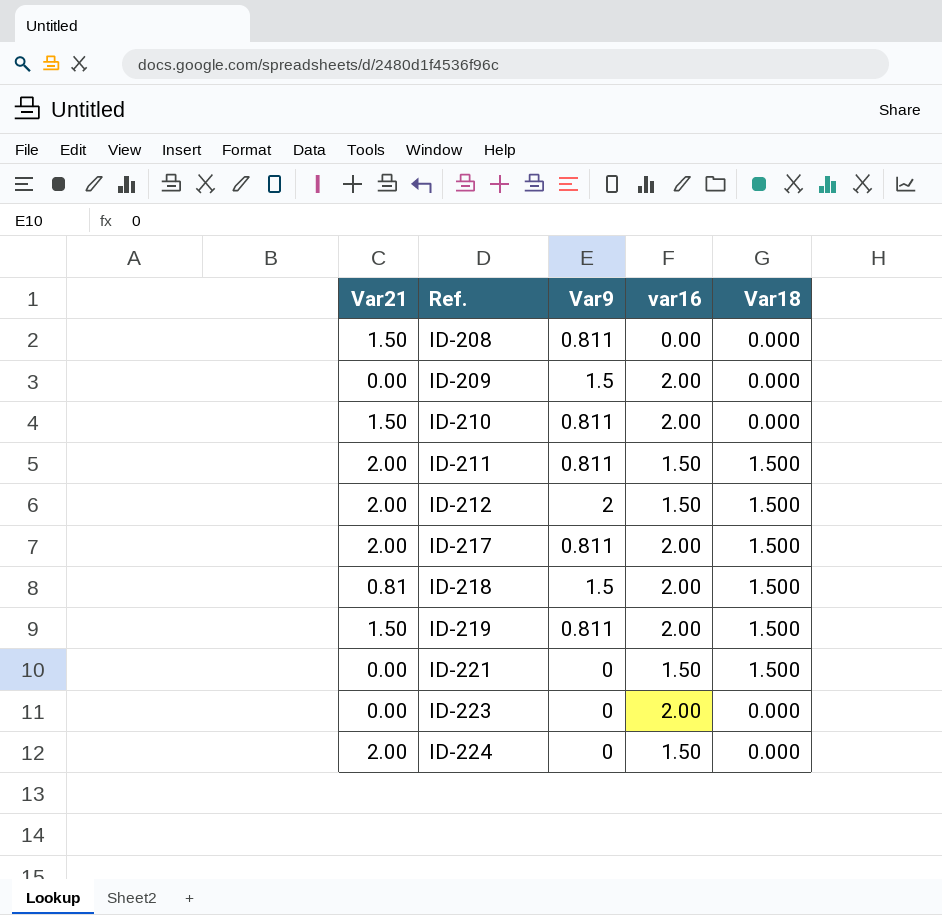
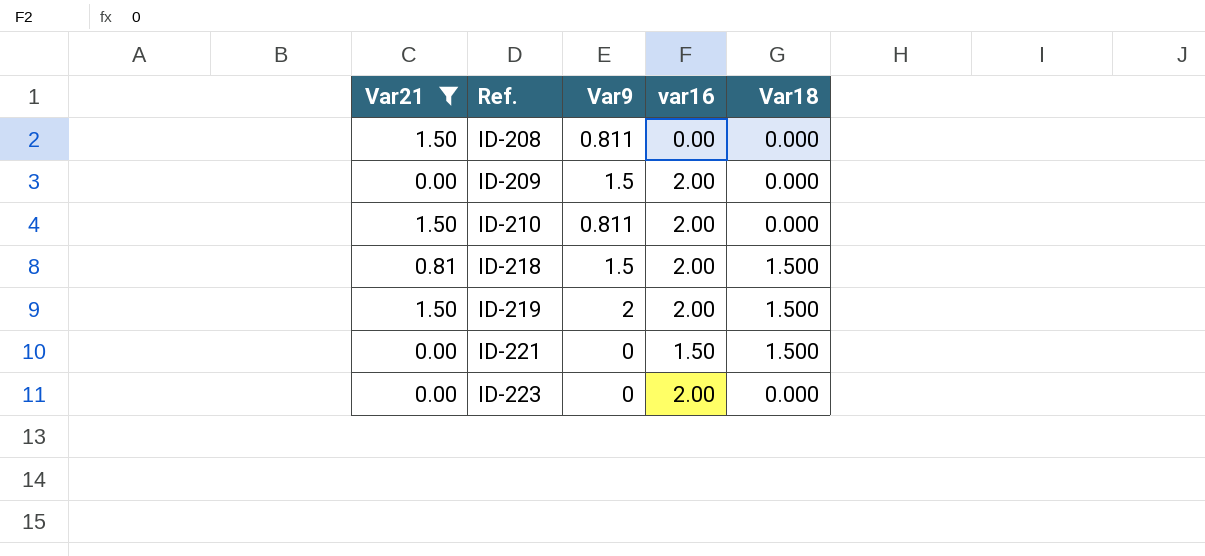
filter: none -> Var21 != 2.00
ID-219 | Var9: 0.811 -> 2

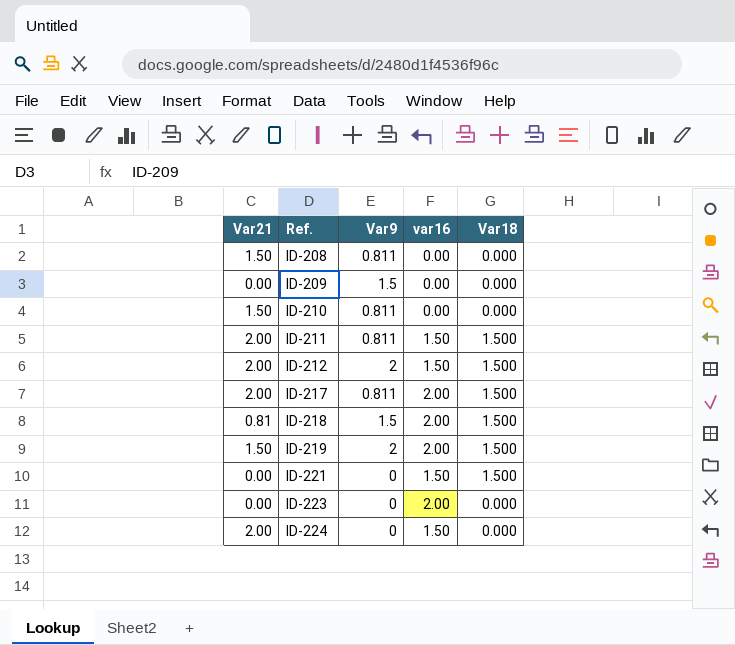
filter: Var21 != 2.00 -> none
ID-209 | var16: 2.00 -> 0.00
ID-210 | var16: 2.00 -> 0.00

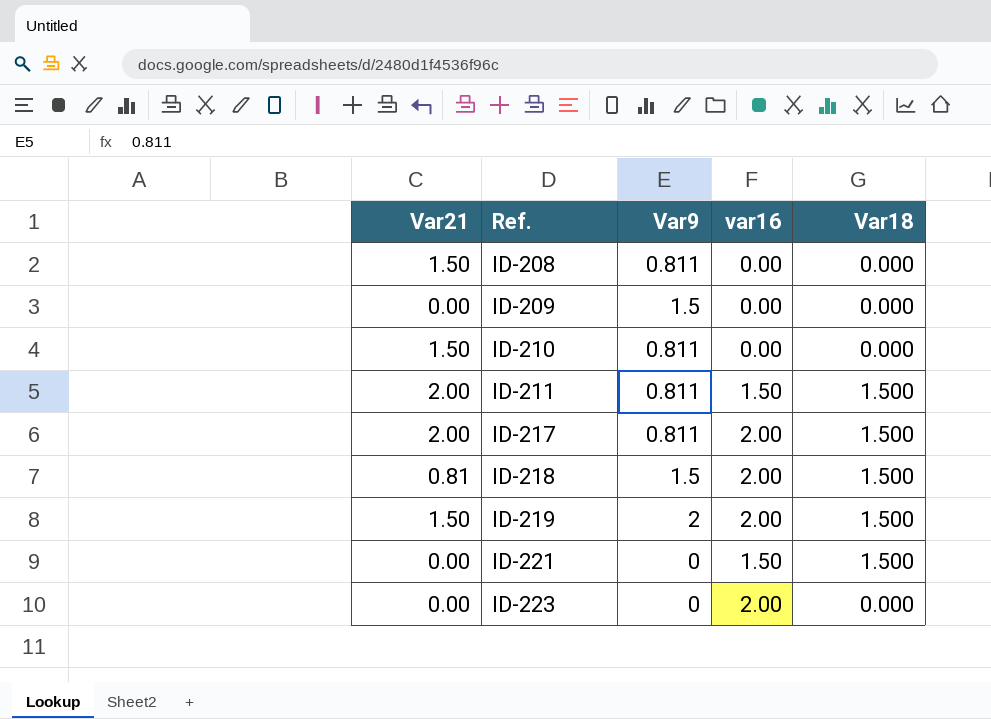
row ID-212: 2.00 | 2 | 1.50 | 1.500 -> none
row ID-224: 2.00 | 0 | 1.50 | 0.000 -> none

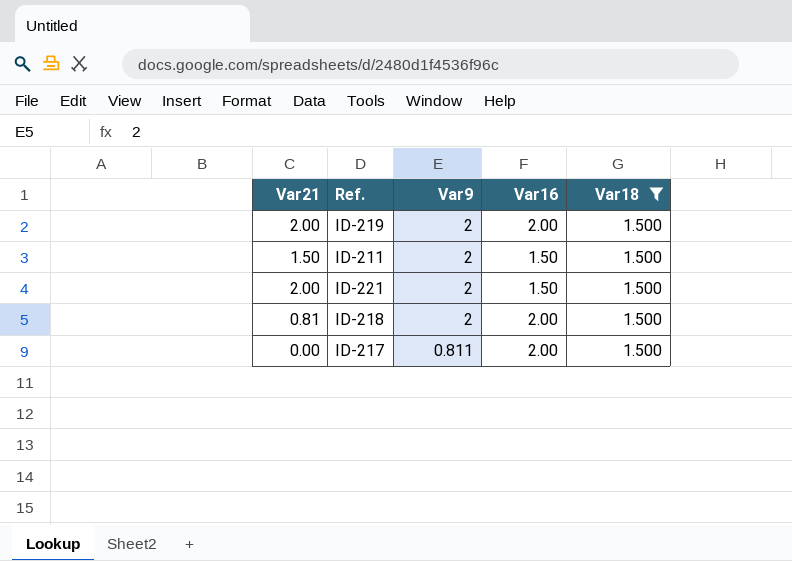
filter: none -> Var18 = 1.500
row order: Ref. ascending -> Var9 descending
column name: var16 -> Var16
ID-219 | Var21: 1.50 -> 2.00
ID-211 | Var21: 2.00 -> 1.50
ID-211 | Var9: 0.811 -> 2
ID-221 | Var21: 0.00 -> 2.00
ID-221 | Var9: 0 -> 2
ID-218 | Var9: 1.5 -> 2
ID-217 | Var21: 2.00 -> 0.00

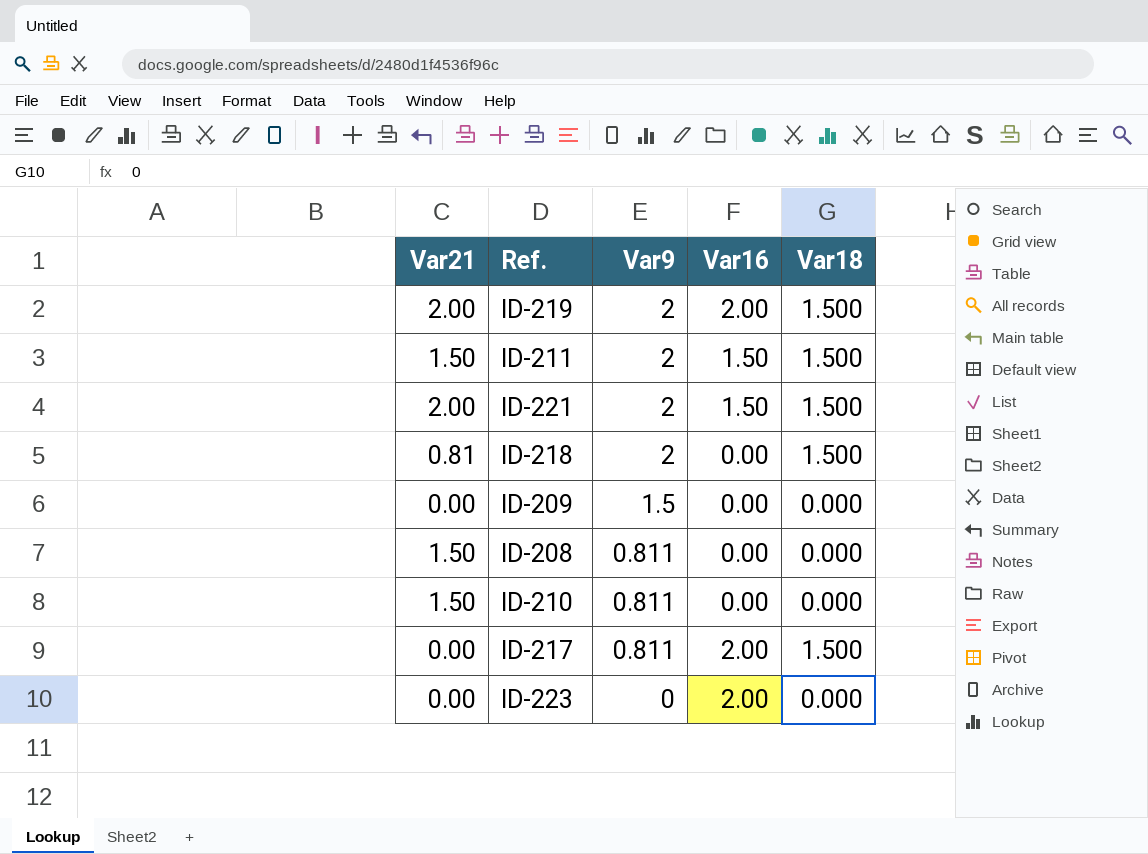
filter: Var18 = 1.500 -> none
ID-218 | Var16: 2.00 -> 0.00

